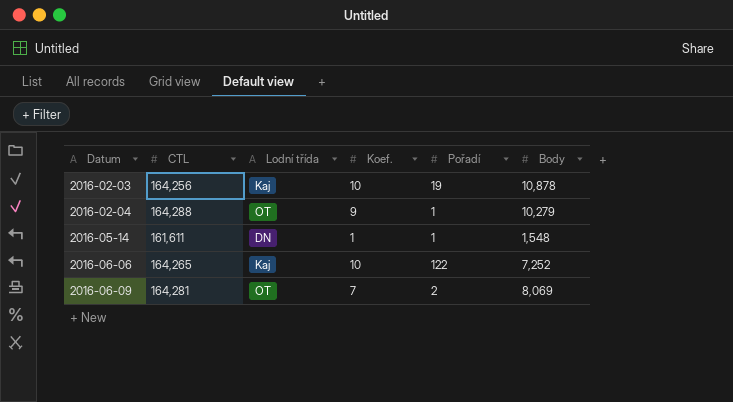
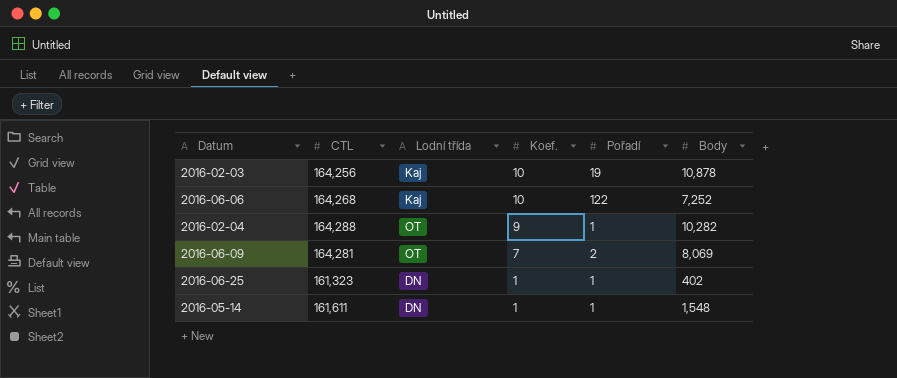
row order: Datum ascending -> Koef. descending
2016-06-06 | CTL: 164,265 -> 164,268
2016-02-04 | Body: 10,279 -> 10,282
row 2016-06-25: none -> 161,323 | DN | 1 | 1 | 402

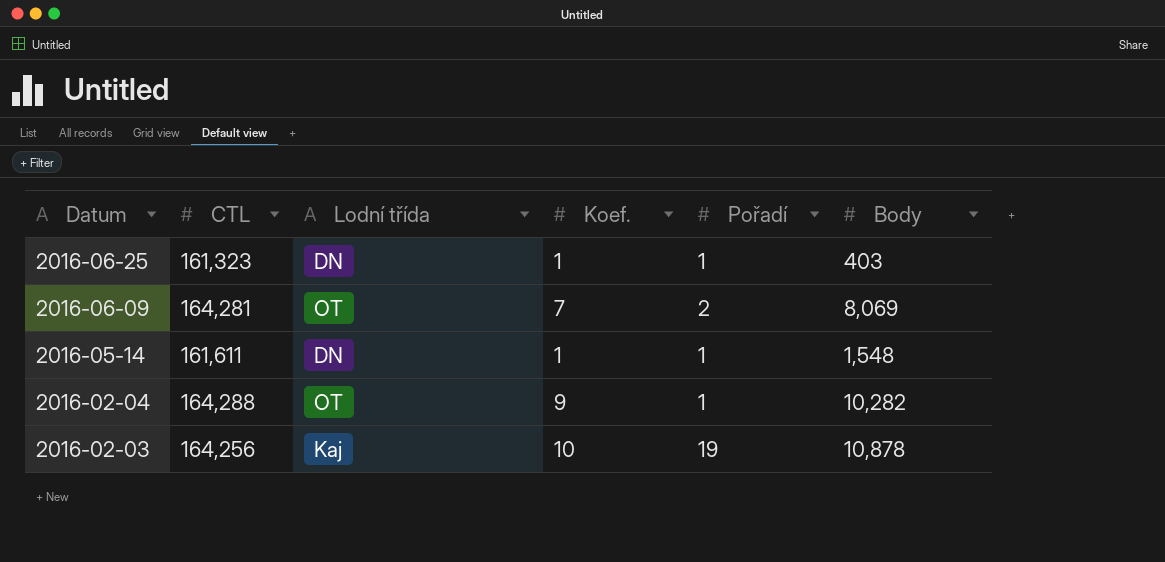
row order: Koef. descending -> Datum descending
row 2016-06-06: 164,268 | Kaj | 10 | 122 | 7,252 -> none
2016-06-25 | Body: 402 -> 403

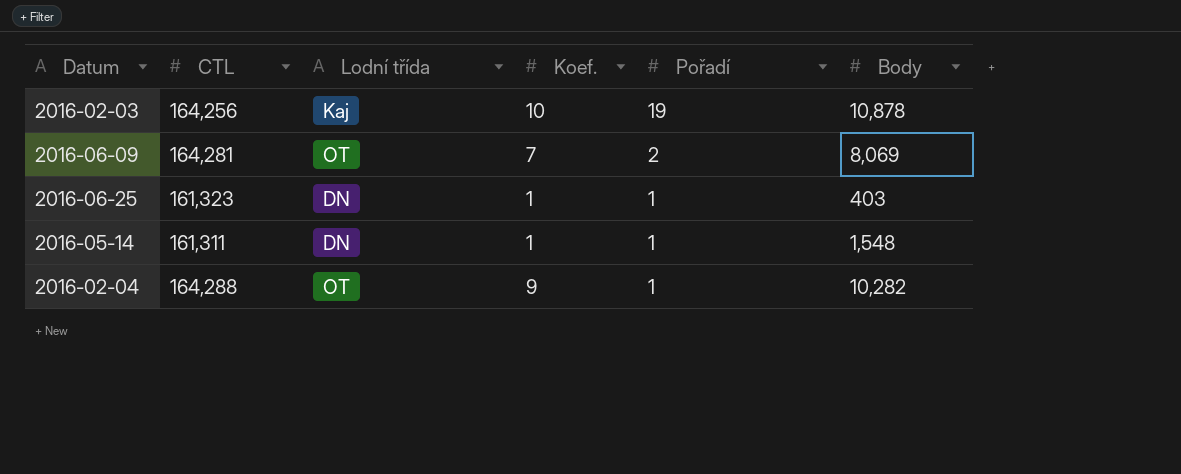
row order: Datum descending -> Pořadí descending
2016-05-14 | CTL: 161,611 -> 161,311

